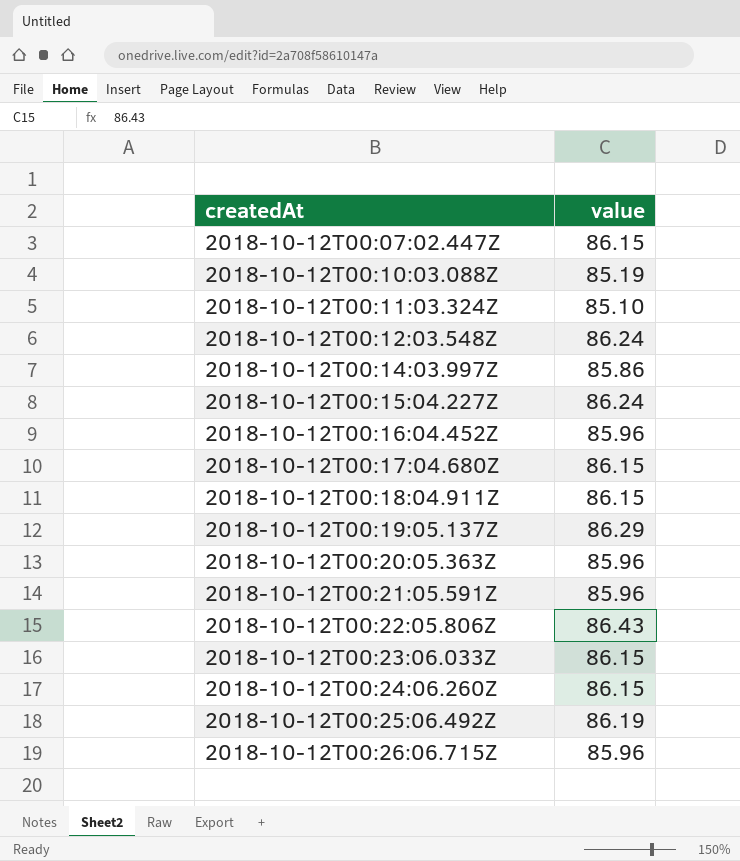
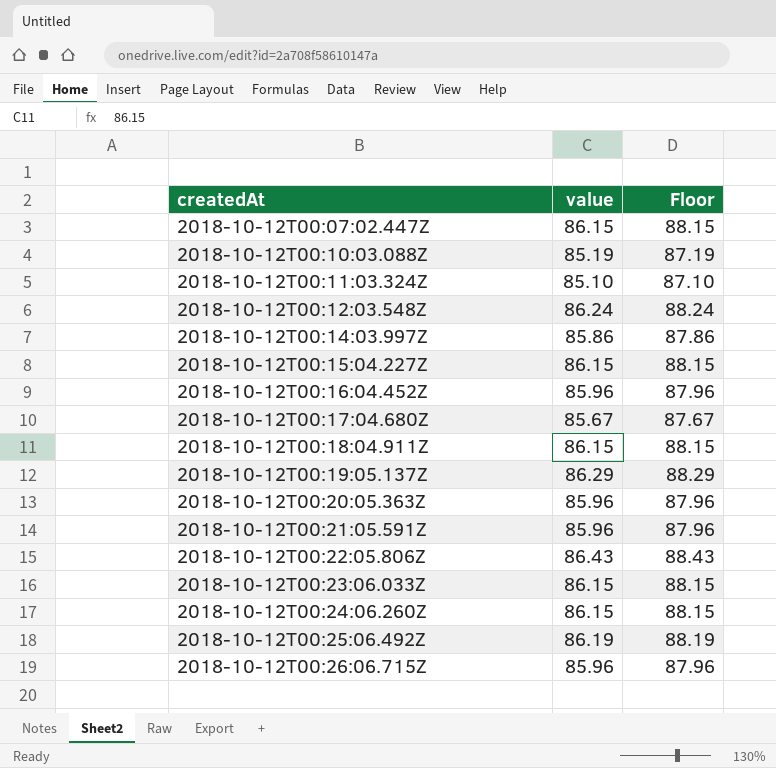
column Floor | formula: none -> [value] + 2
2018-10-12T00:15:04.227Z | value: 86.24 -> 86.15
2018-10-12T00:17:04.680Z | value: 86.15 -> 85.67

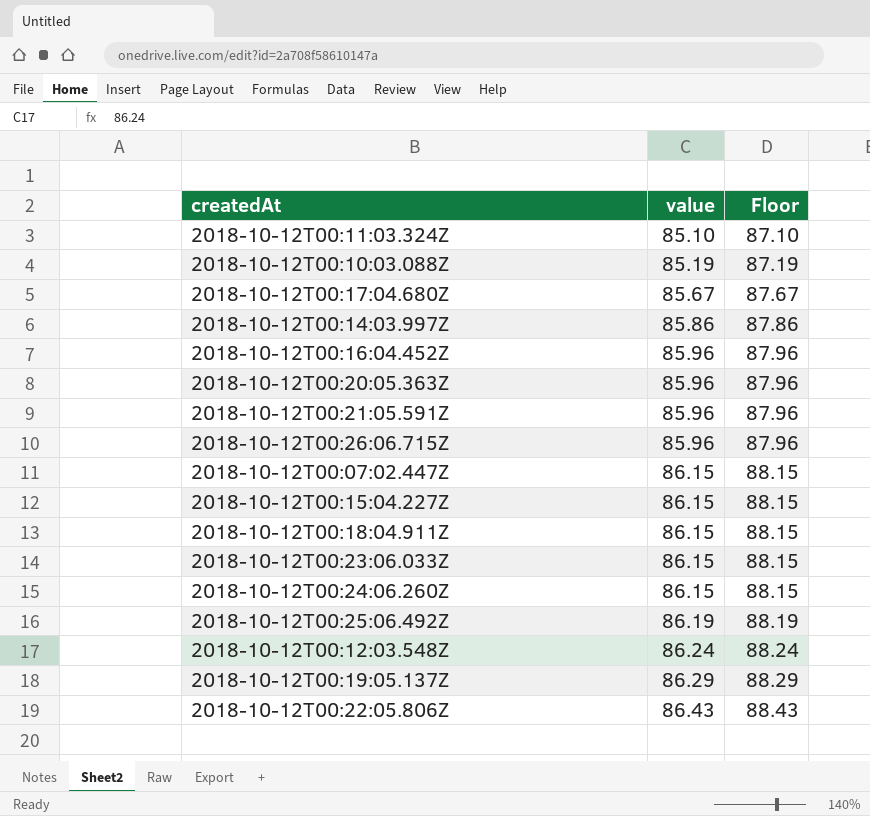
row order: createdAt ascending -> value ascending

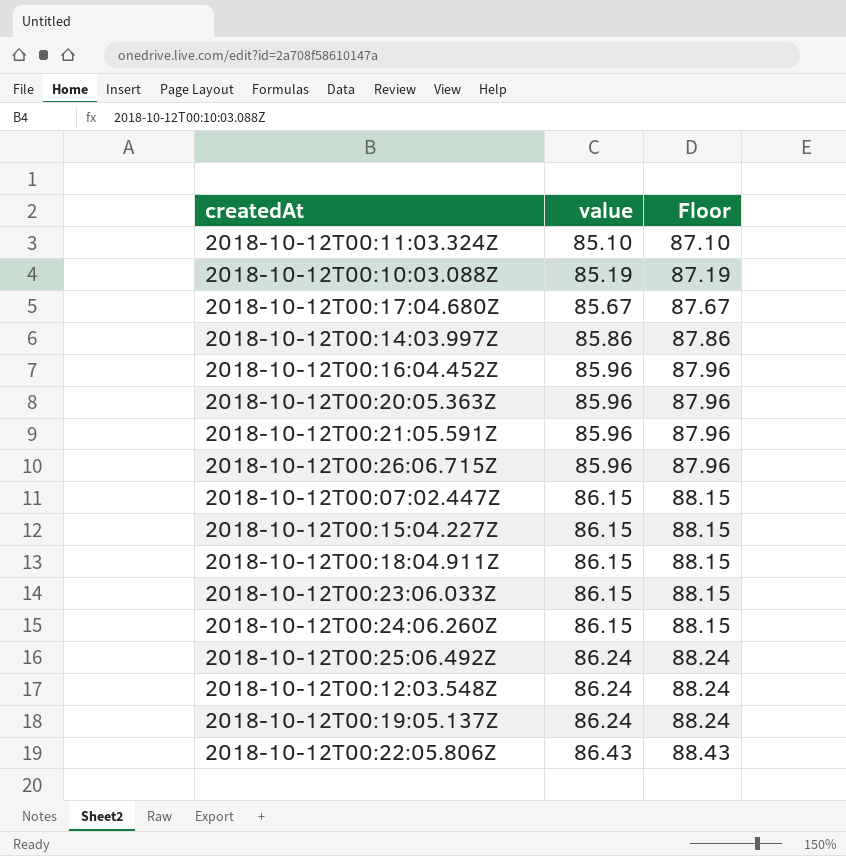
2018-10-12T00:25:06.492Z | value: 86.19 -> 86.24
2018-10-12T00:25:06.492Z | Floor: 88.19 -> 88.24
2018-10-12T00:19:05.137Z | value: 86.29 -> 86.24
2018-10-12T00:19:05.137Z | Floor: 88.29 -> 88.24

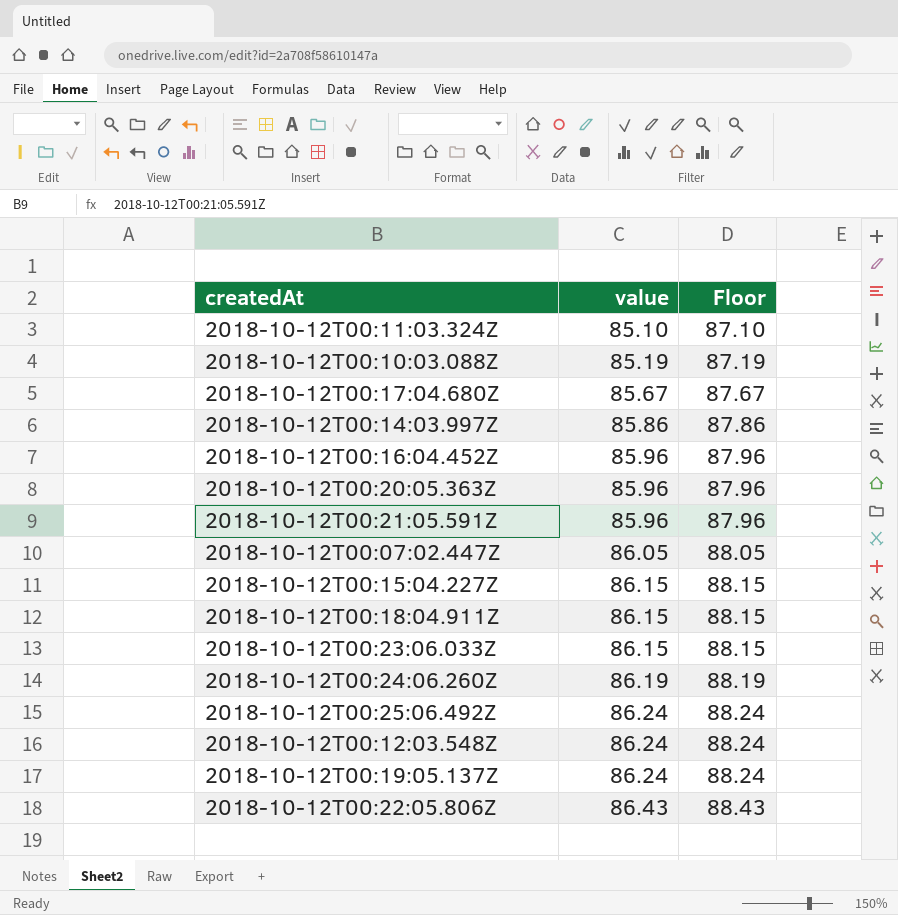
row 2018-10-12T00:26:06.715Z: 85.96 | 87.96 -> none
2018-10-12T00:07:02.447Z | value: 86.15 -> 86.05
2018-10-12T00:07:02.447Z | Floor: 88.15 -> 88.05
2018-10-12T00:24:06.260Z | value: 86.15 -> 86.19
2018-10-12T00:24:06.260Z | Floor: 88.15 -> 88.19

